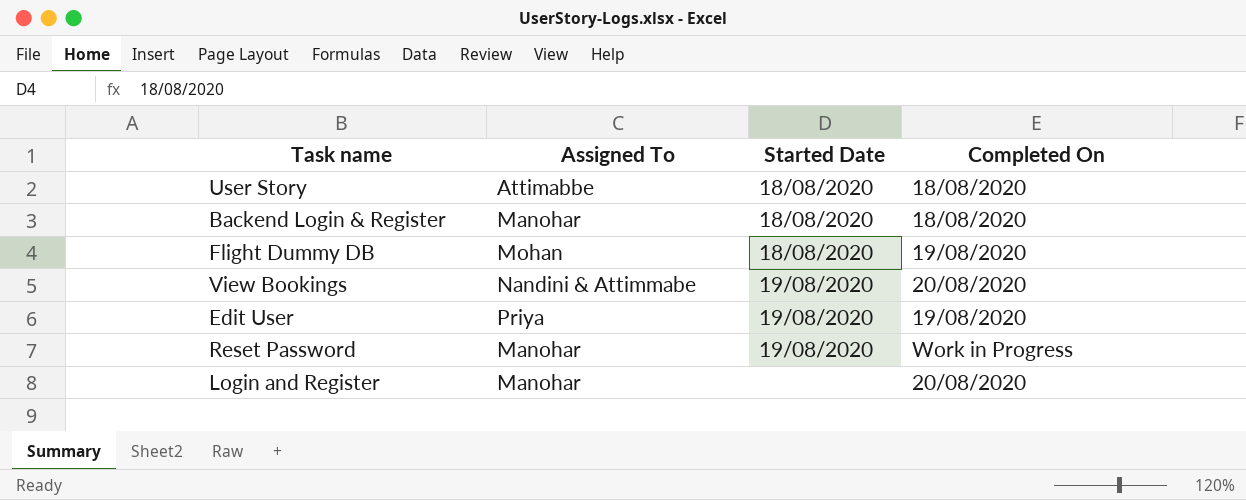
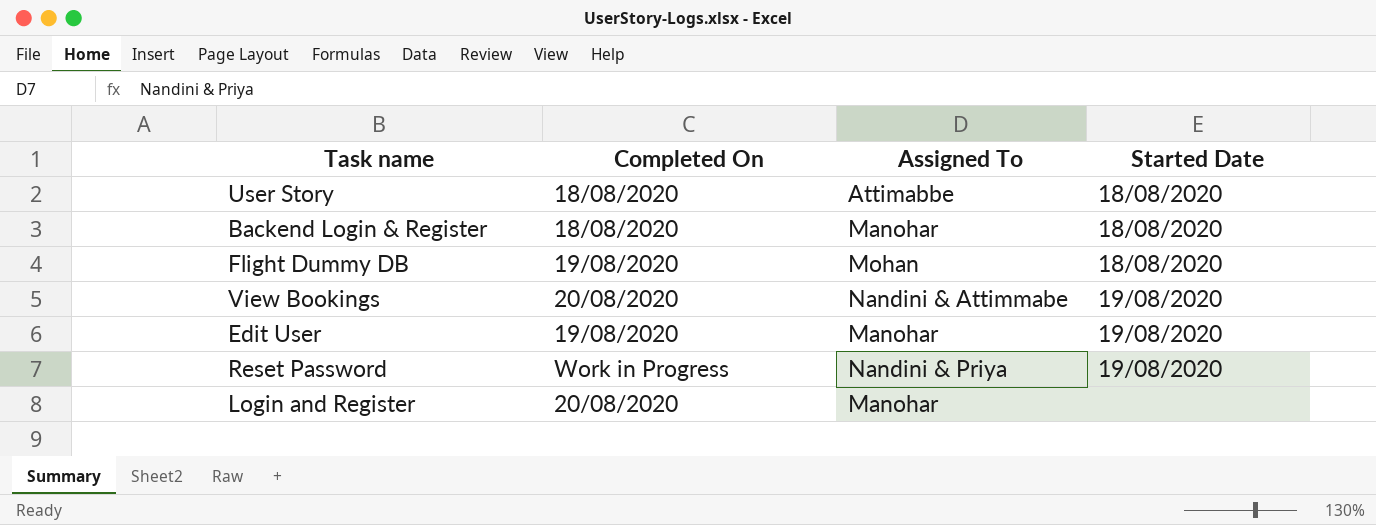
column Completed On | position: 4 -> 2
Edit User | Assigned To: Priya -> Manohar
Reset Password | Assigned To: Manohar -> Nandini & Priya

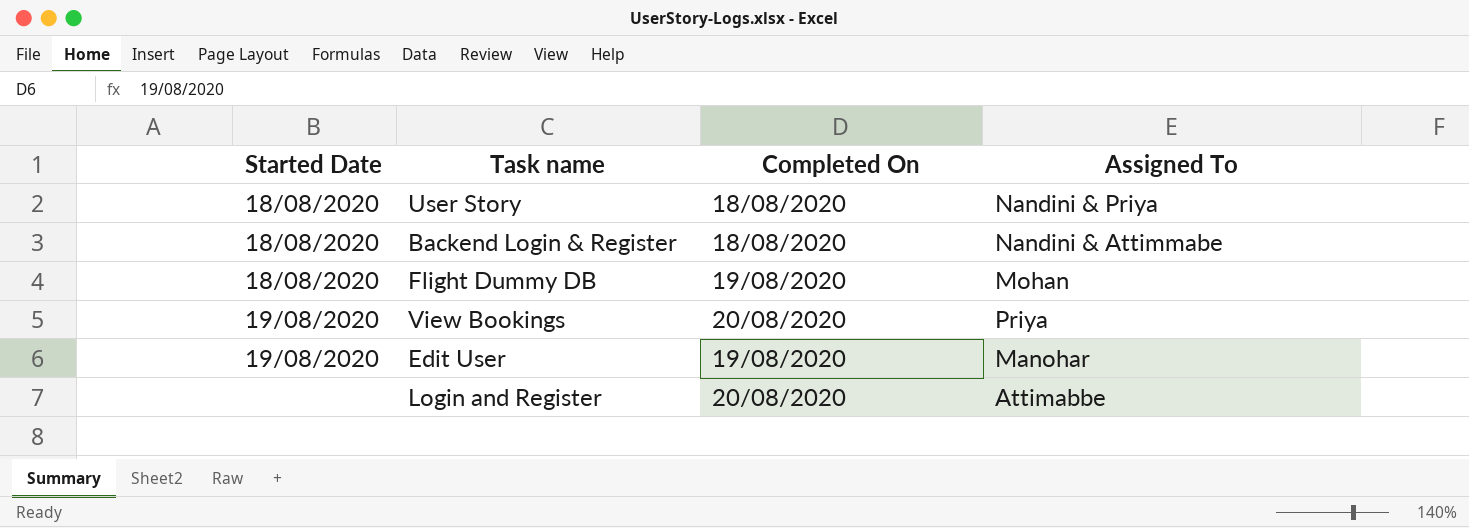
column Started Date | position: 4 -> 1
row Reset Password: Work in Progress | Nandini & Priya | 19/08/2020 -> none
User Story | Assigned To: Attimabbe -> Nandini & Priya
Backend Login & Register | Assigned To: Manohar -> Nandini & Attimmabe
View Bookings | Assigned To: Nandini & Attimmabe -> Priya
Login and Register | Assigned To: Manohar -> Attimabbe

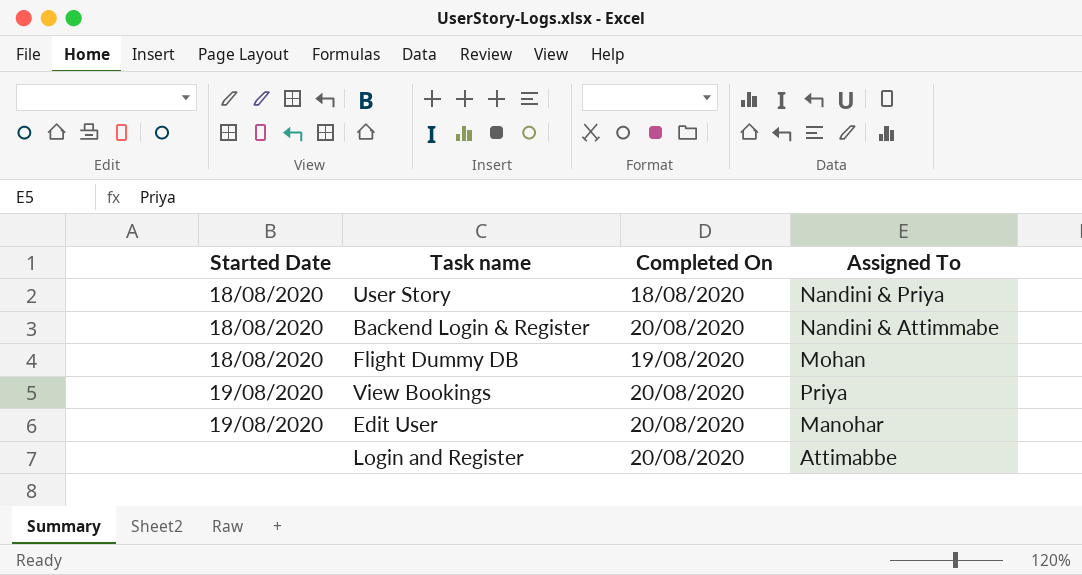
Backend Login & Register | Completed On: 18/08/2020 -> 20/08/2020
Edit User | Completed On: 19/08/2020 -> 20/08/2020

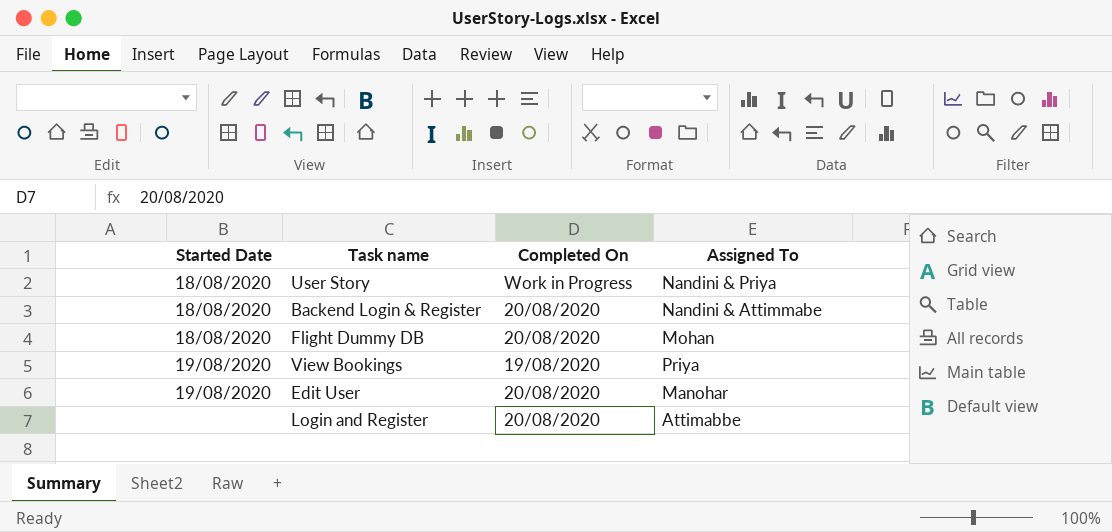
User Story | Completed On: 18/08/2020 -> Work in Progress
Flight Dummy DB | Completed On: 19/08/2020 -> 20/08/2020
View Bookings | Completed On: 20/08/2020 -> 19/08/2020

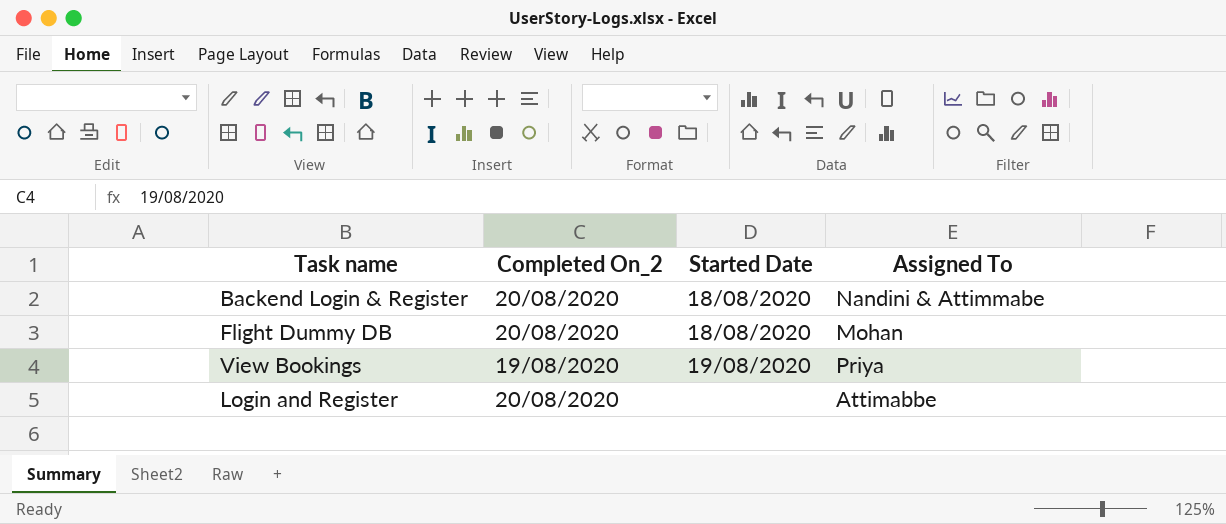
column name: Completed On -> Completed On_2
column Started Date | position: 1 -> 3
row User Story: 18/08/2020 | Work in Progress | Nandini & Priya -> none
row Edit User: 19/08/2020 | 20/08/2020 | Manohar -> none

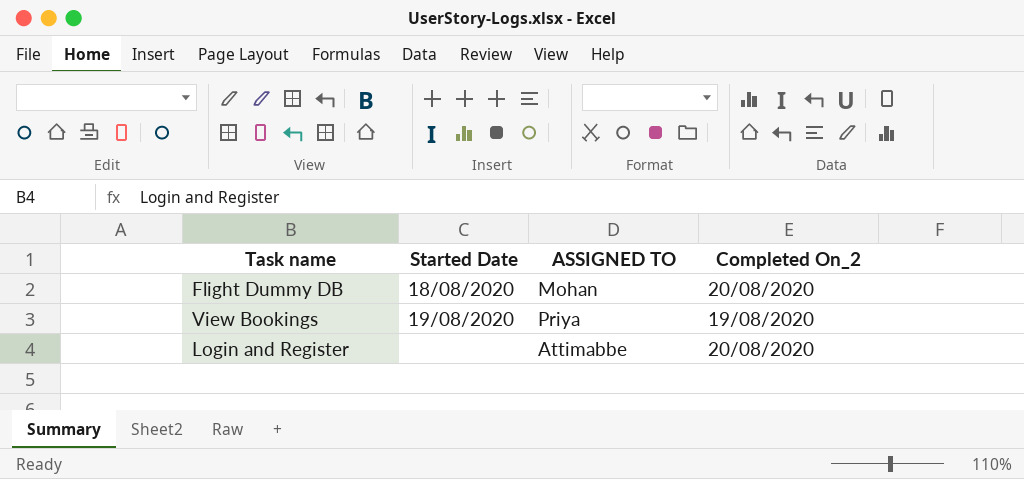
column name: Assigned To -> ASSIGNED TO
column Completed On_2 | position: 2 -> 4
row Backend Login & Register: 20/08/2020 | 18/08/2020 | Nandini & Attimmabe -> none

